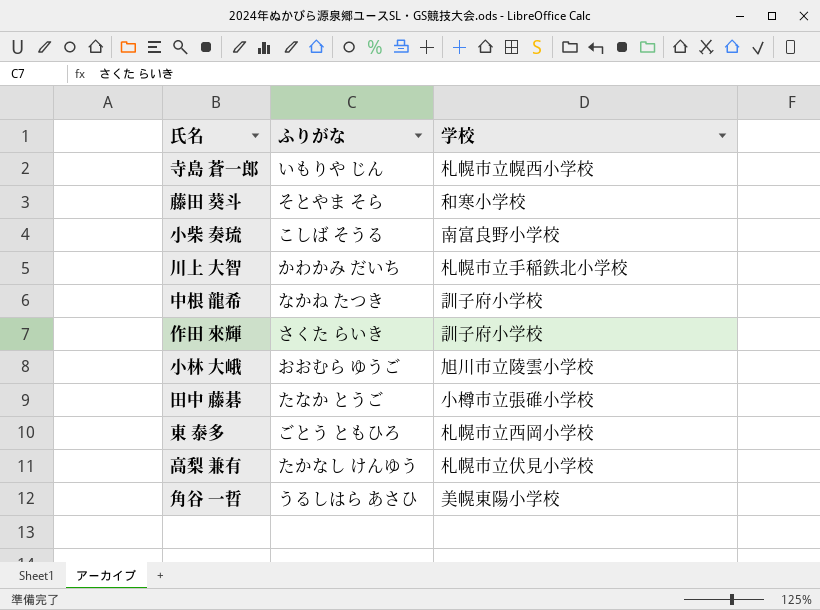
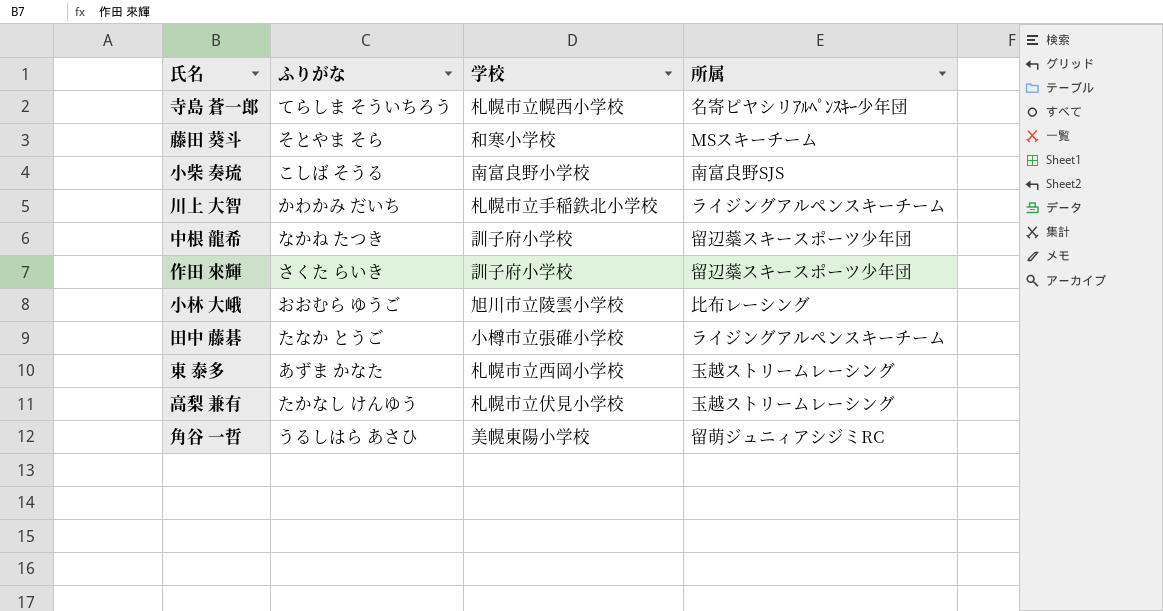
column 所属 | position: none -> 4
寺島 蒼一郎 | ふりがな: いもりや じん -> てらしま そういちろう
東 泰多 | ふりがな: ごとう ともひろ -> あずま かなた

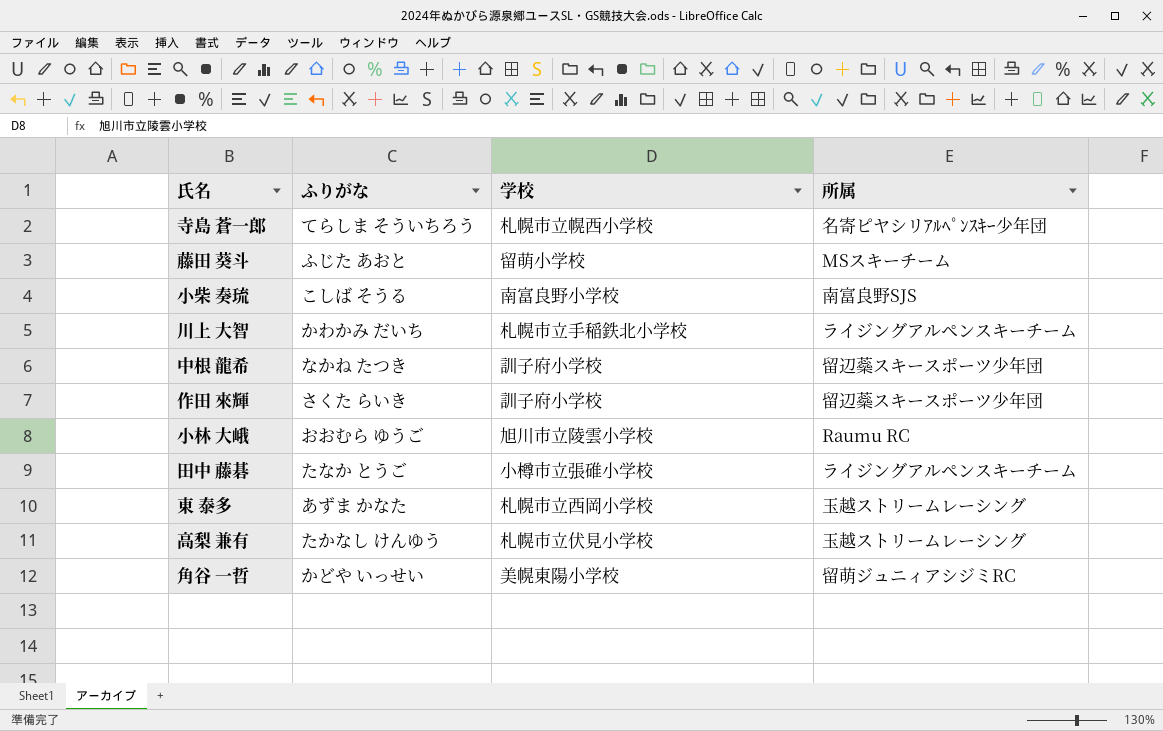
藤田 葵斗 | ふりがな: そとやま そら -> ふじた あおと
藤田 葵斗 | 学校: 和寒小学校 -> 留萌小学校
小林 大峨 | 所属: 比布レーシング -> Raumu RC
角谷 一哲 | ふりがな: うるしはら あさひ -> かどや いっせい

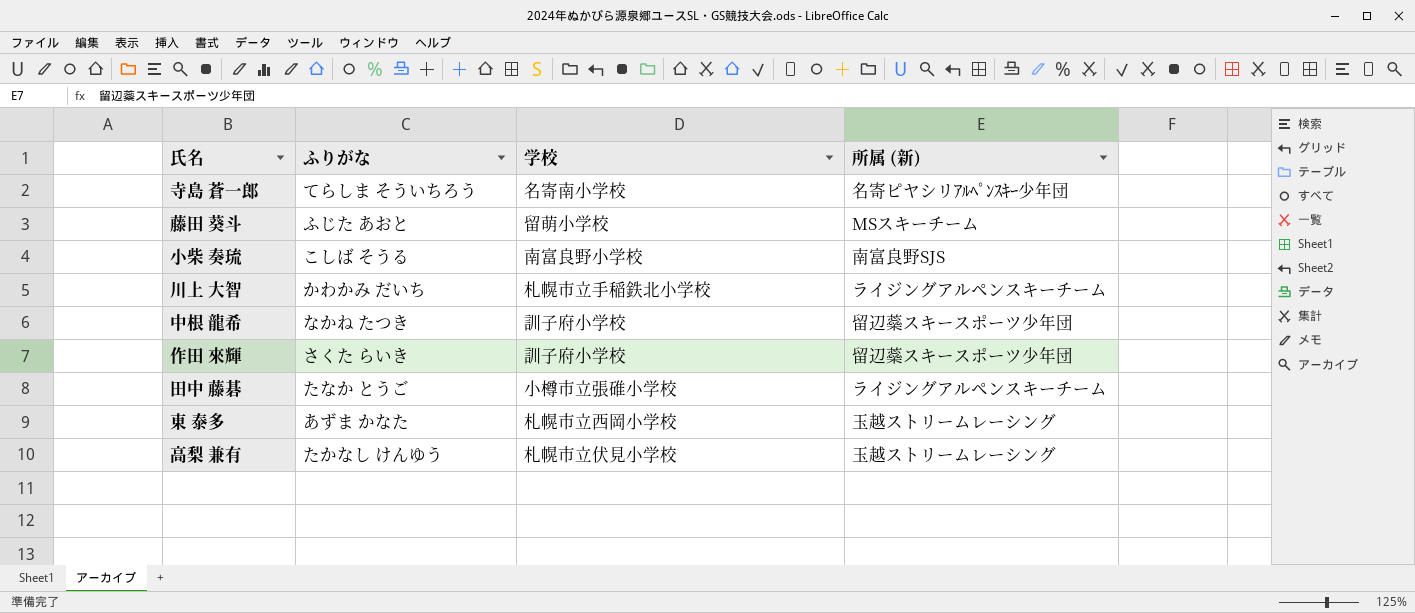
column name: 所属 -> 所属 (新)
row 小林 大峨: おおむら ゆうご | 旭川市立陵雲小学校 | Raumu RC -> none
row 角谷 一哲: かどや いっせい | 美幌東陽小学校 | 留萌ジュニィアシジミRC -> none
寺島 蒼一郎 | 学校: 札幌市立幌西小学校 -> 名寄南小学校

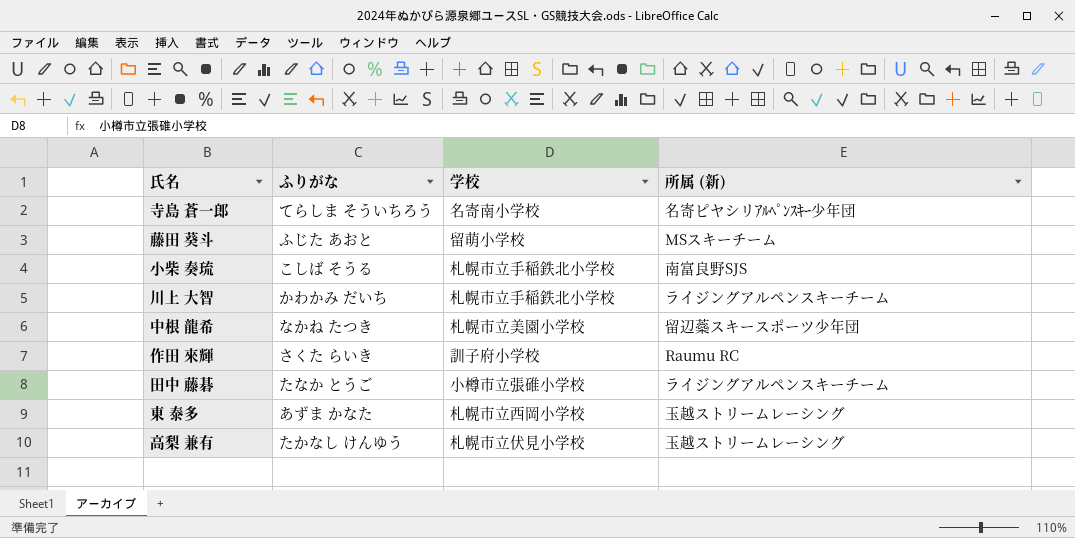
小柴 奏琉 | 学校: 南富良野小学校 -> 札幌市立手稲鉄北小学校
中根 龍希 | 学校: 訓子府小学校 -> 札幌市立美園小学校
作田 來輝 | 所属 (新): 留辺蘂スキースポーツ少年団 -> Raumu RC

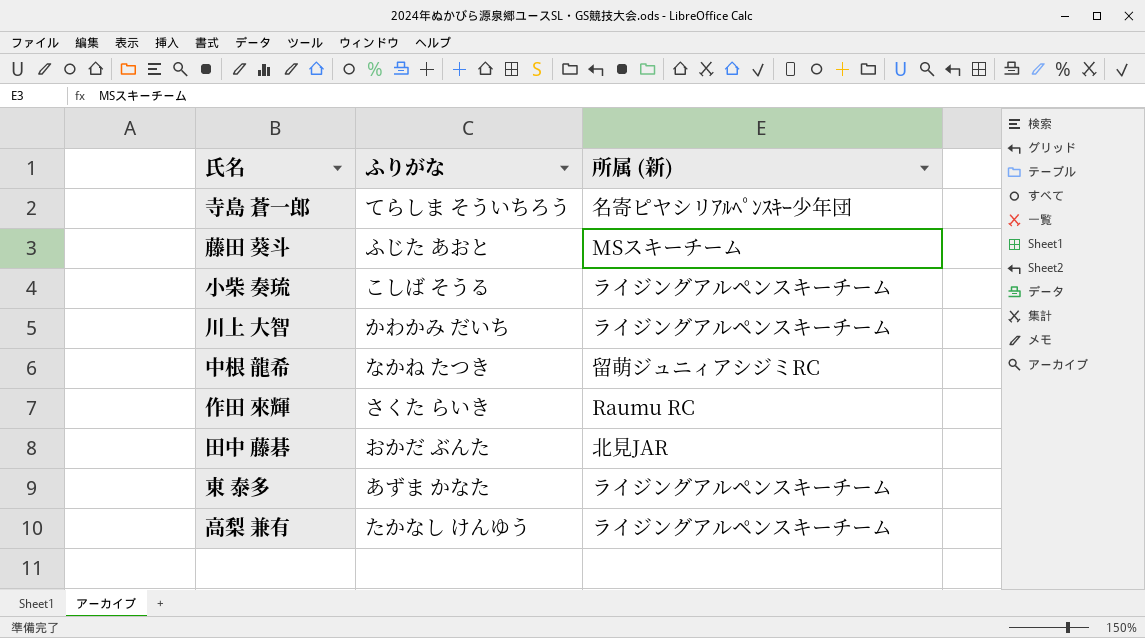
column 学校 | position: 3 -> none
小柴 奏琉 | 所属 (新): 南富良野SJS -> ライジングアルペンスキーチーム
中根 龍希 | 所属 (新): 留辺蘂スキースポーツ少年団 -> 留萌ジュニィアシジミRC
田中 藤碁 | ふりがな: たなか とうご -> おかだ ぶんた
田中 藤碁 | 所属 (新): ライジングアルペンスキーチーム -> 北見JAR
東 泰多 | 所属 (新): 玉越ストリームレーシング -> ライジングアルペンスキーチーム
高梨 兼有 | 所属 (新): 玉越ストリームレーシング -> ライジングアルペンスキーチーム

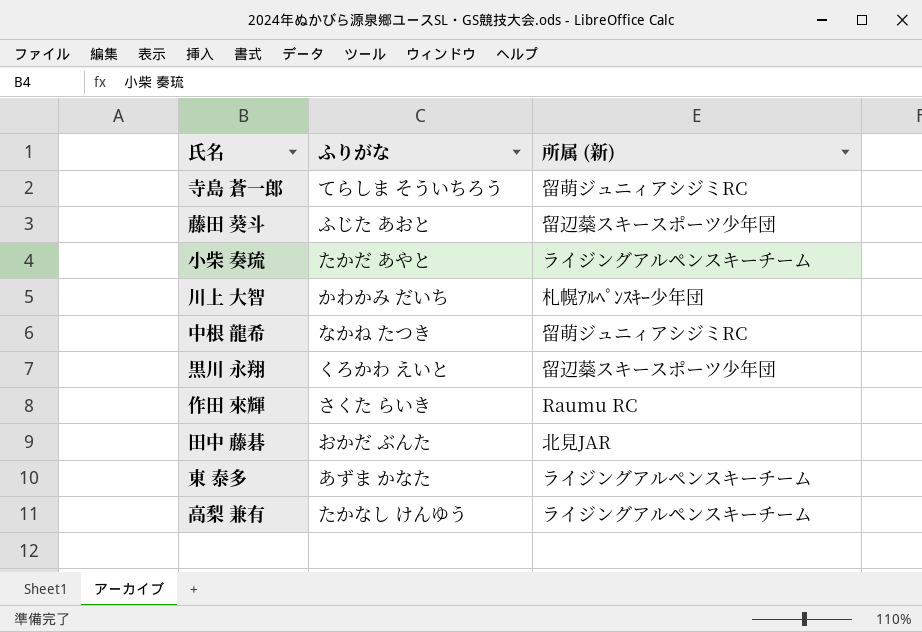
寺島 蒼一郎 | 所属 (新): 名寄ピヤシリｱﾙﾍﾟﾝｽｷｰ少年団 -> 留萌ジュニィアシジミRC
藤田 葵斗 | 所属 (新): MSスキーチーム -> 留辺蘂スキースポーツ少年団
小柴 奏琉 | ふりがな: こしば そうる -> たかだ あやと
川上 大智 | 所属 (新): ライジングアルペンスキーチーム -> 札幌ｱﾙﾍﾟﾝｽｷｰ少年団
row 黒川 永翔: none -> くろかわ えいと | 留辺蘂スキースポーツ少年団

